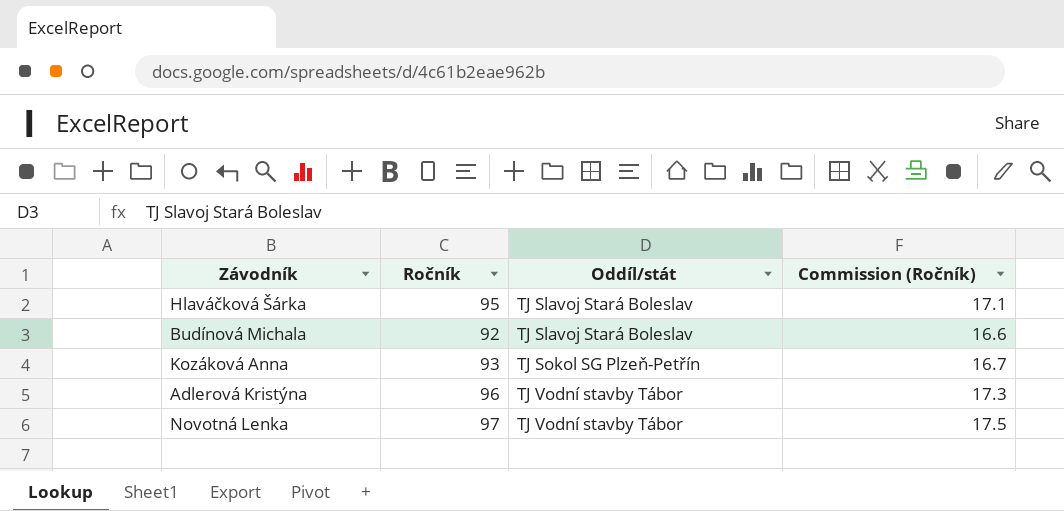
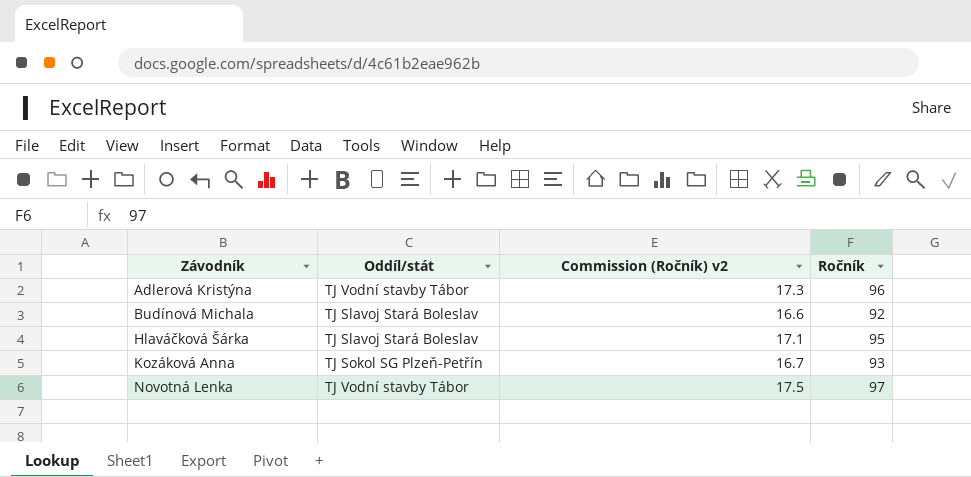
row order: Oddíl/stát ascending -> Závodník ascending
column name: Commission (Ročník) -> Commission (Ročník) v2
column Ročník | position: 2 -> 4

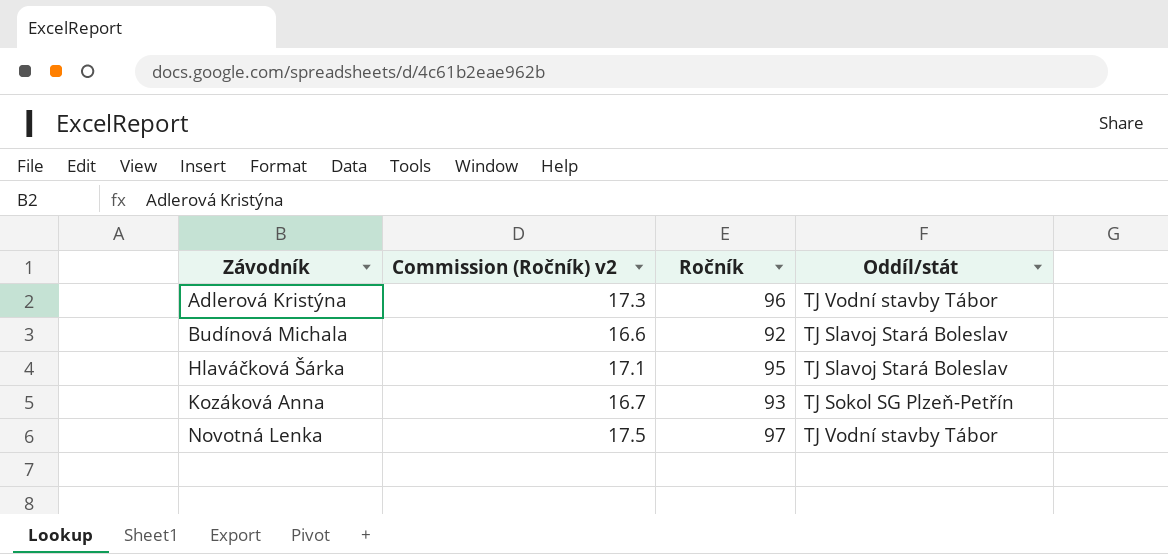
column Oddíl/stát | position: 2 -> 4

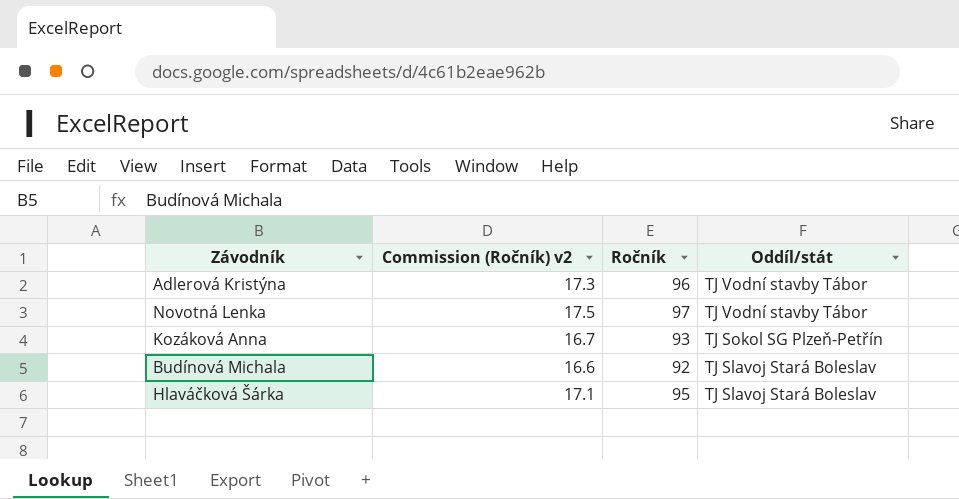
row order: Závodník ascending -> Oddíl/stát descending

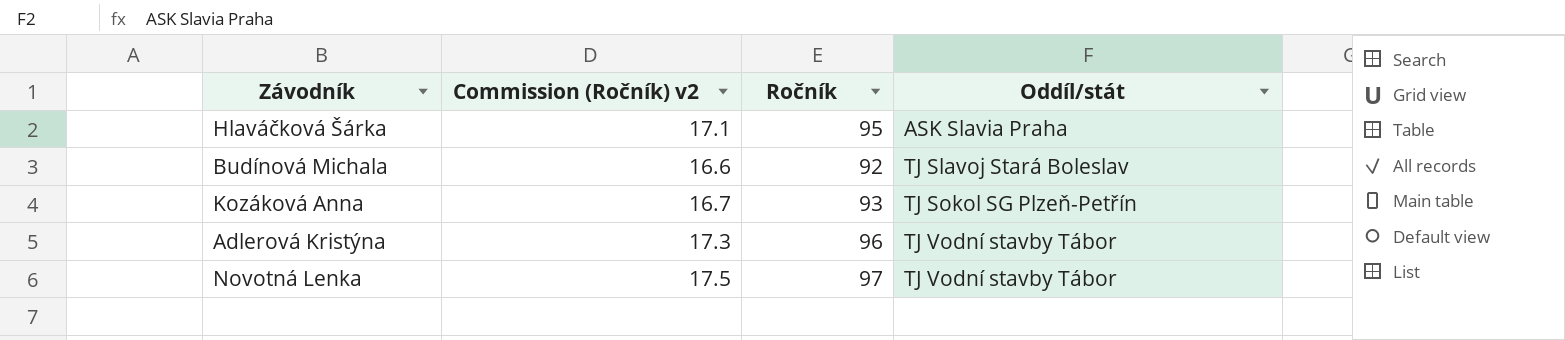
row order: Oddíl/stát descending -> Oddíl/stát ascending
Hlaváčková Šárka | Oddíl/stát: TJ Slavoj Stará Boleslav -> ASK Slavia Praha

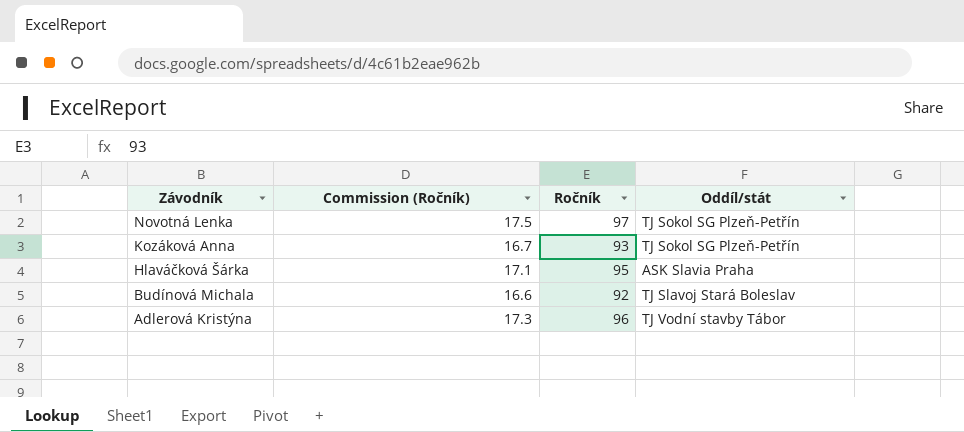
row order: Oddíl/stát ascending -> Závodník descending
column name: Commission (Ročník) v2 -> Commission (Ročník)
Novotná Lenka | Oddíl/stát: TJ Vodní stavby Tábor -> TJ Sokol SG Plzeň-Petřín

